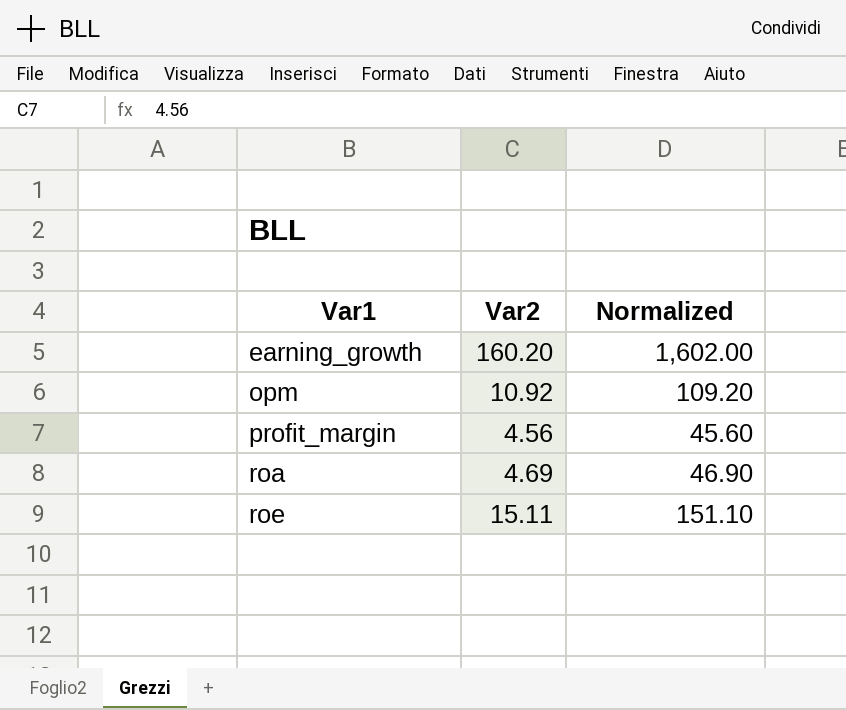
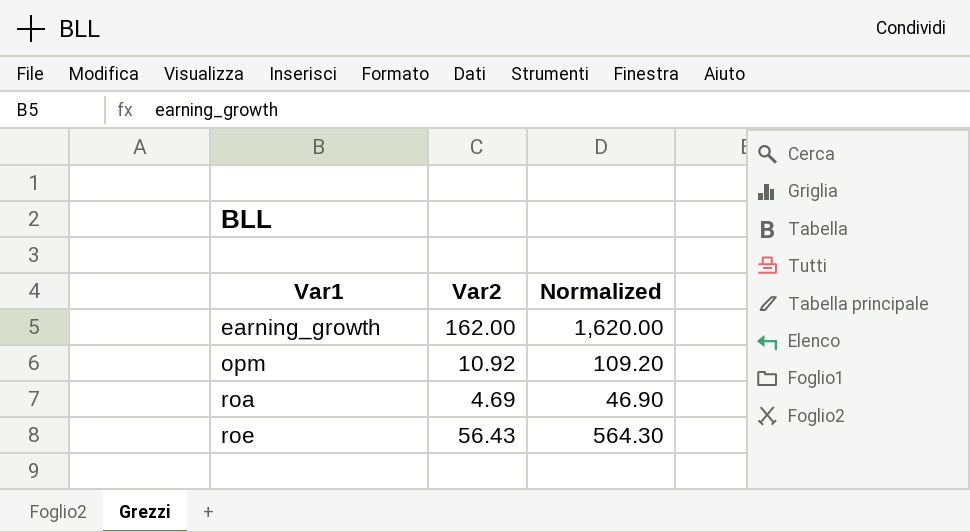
row profit_margin: 4.56 | 45.60 -> none
earning_growth | Var2: 160.20 -> 162.00
earning_growth | Normalized: 1,602.00 -> 1,620.00
roe | Var2: 15.11 -> 56.43
roe | Normalized: 151.10 -> 564.30

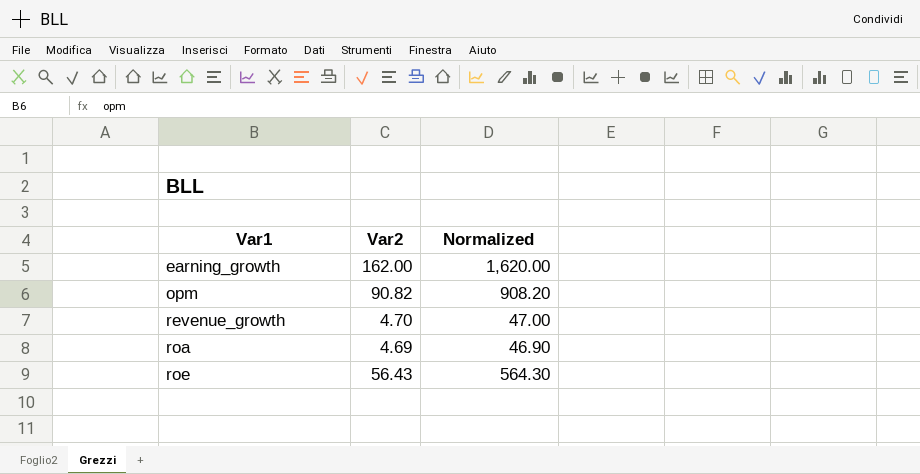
opm | Var2: 10.92 -> 90.82
opm | Normalized: 109.20 -> 908.20
row revenue_growth: none -> 4.70 | 47.00

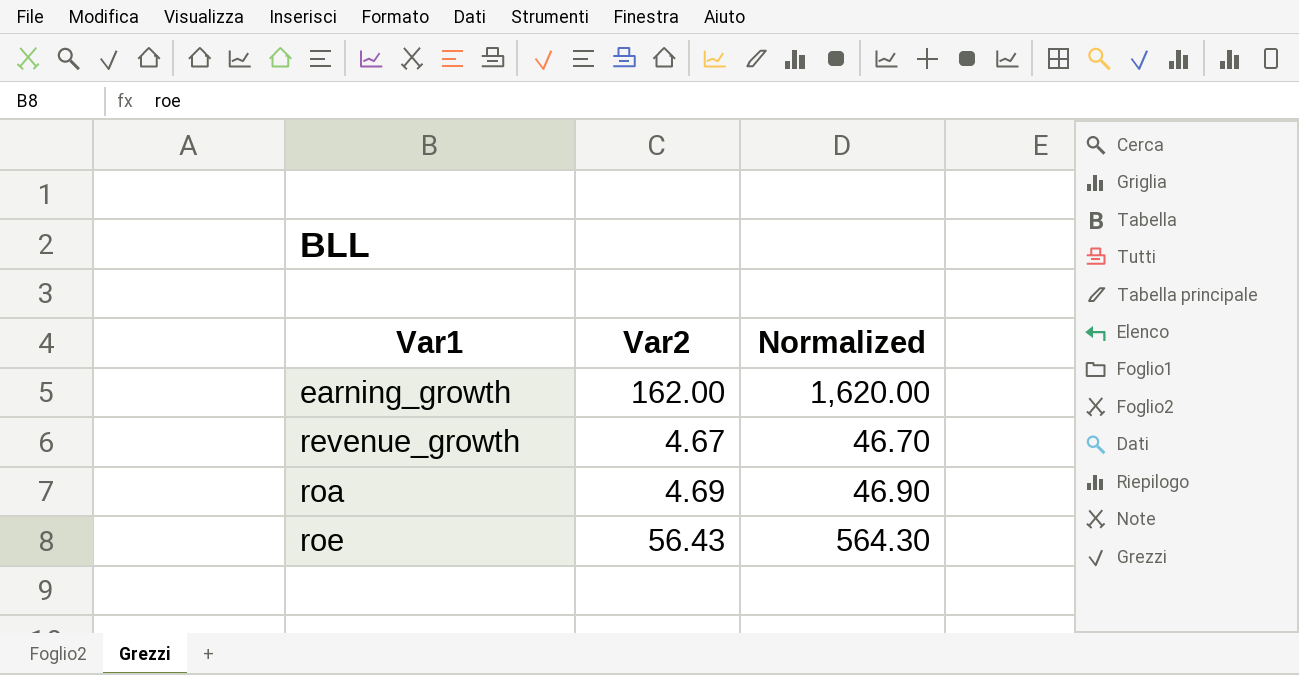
row opm: 90.82 | 908.20 -> none
revenue_growth | Var2: 4.70 -> 4.67
revenue_growth | Normalized: 47.00 -> 46.70

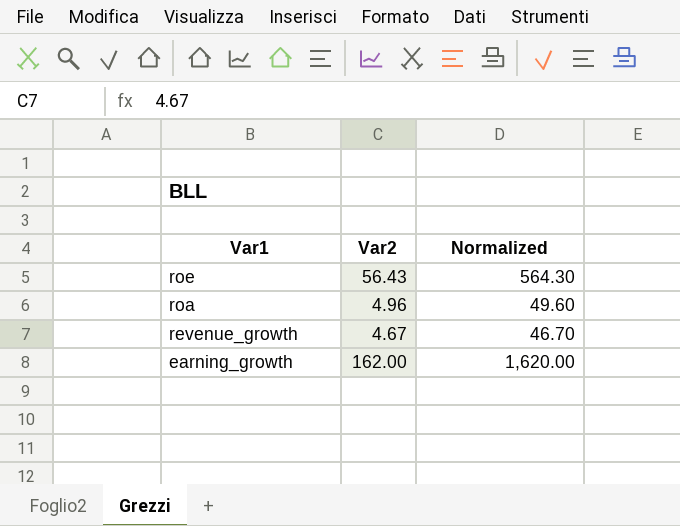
row order: Var1 ascending -> Var1 descending
roa | Var2: 4.69 -> 4.96
roa | Normalized: 46.90 -> 49.60

